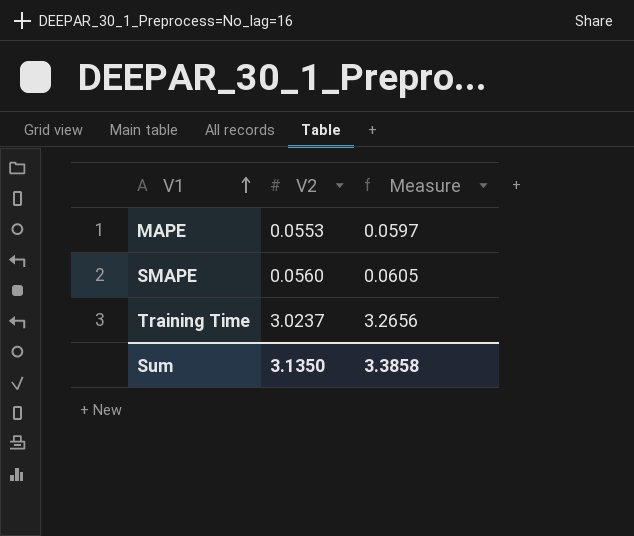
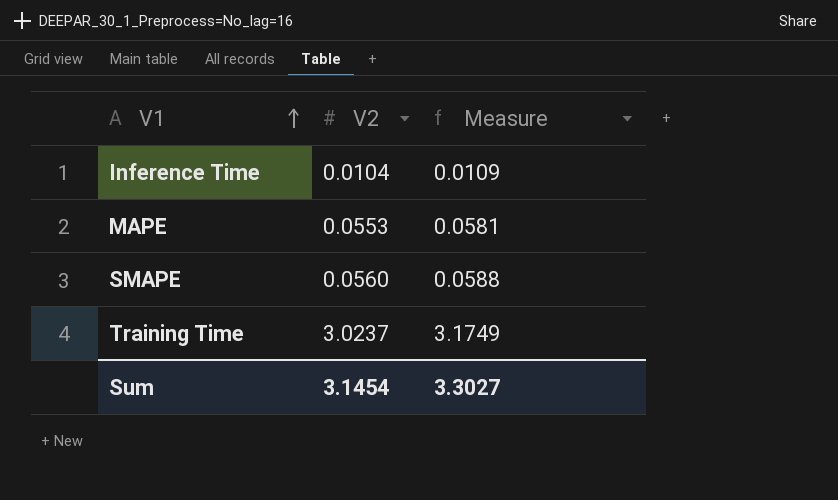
column Measure | formula: [V2] * 1.08 -> [V2] * 1.05
row Inference Time: none -> 0.0104 | 0.0109
Sum | V2: 3.1350 -> 3.1454
Sum | Measure: 3.3858 -> 3.3027

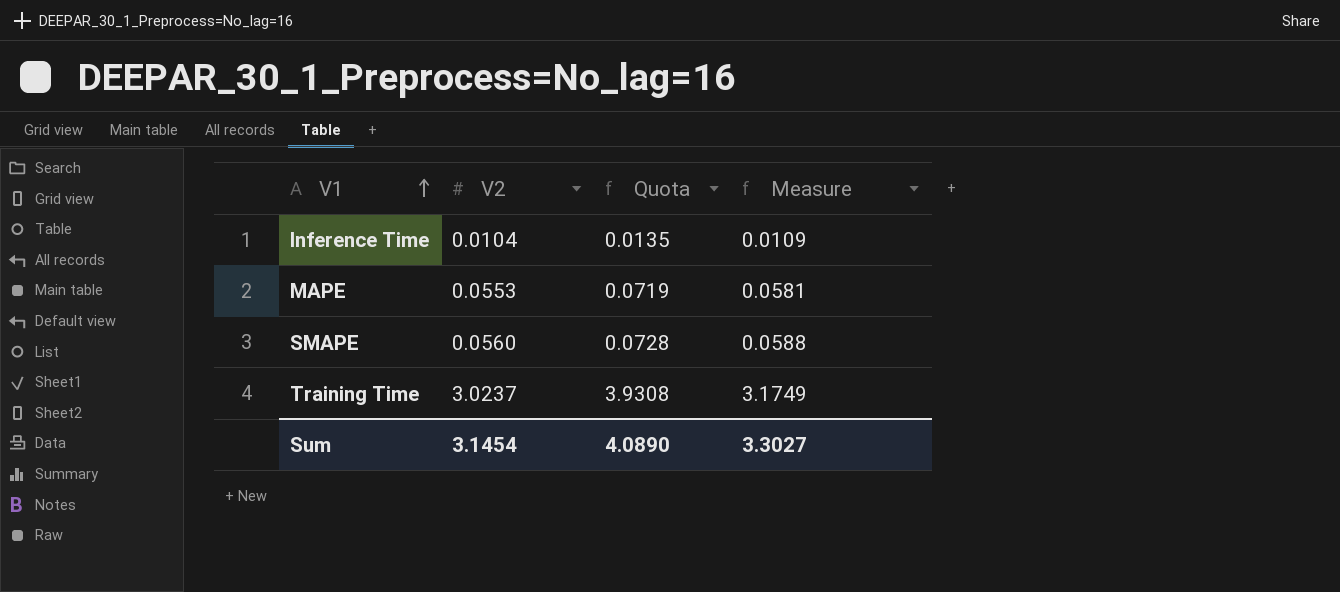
column Quota | formula: none -> [V2] * 1.3

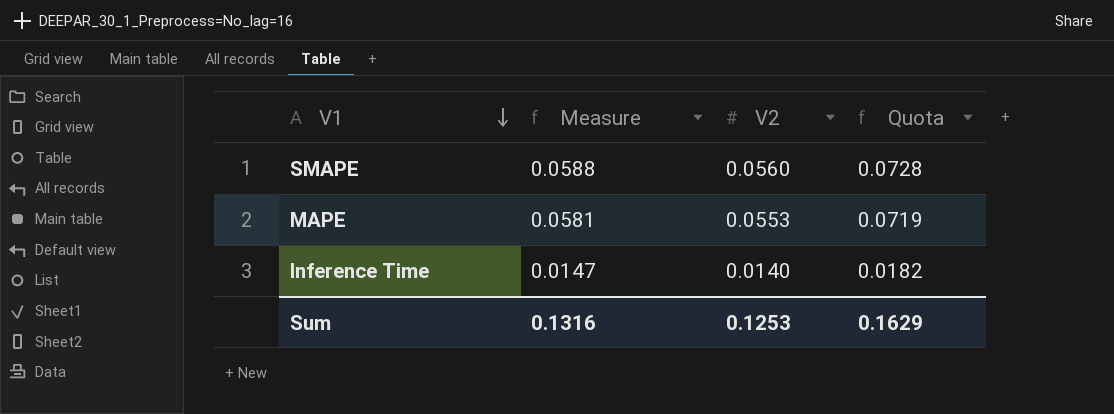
row order: V1 ascending -> V1 descending
column Measure | position: 4 -> 2
row Training Time: 3.0237 | 3.9308 | 3.1749 -> none
Inference Time | Measure: 0.0109 -> 0.0147
Inference Time | V2: 0.0104 -> 0.0140
Inference Time | Quota: 0.0135 -> 0.0182
Sum | Measure: 3.3027 -> 0.1316
Sum | V2: 3.1454 -> 0.1253
Sum | Quota: 4.0890 -> 0.1629

